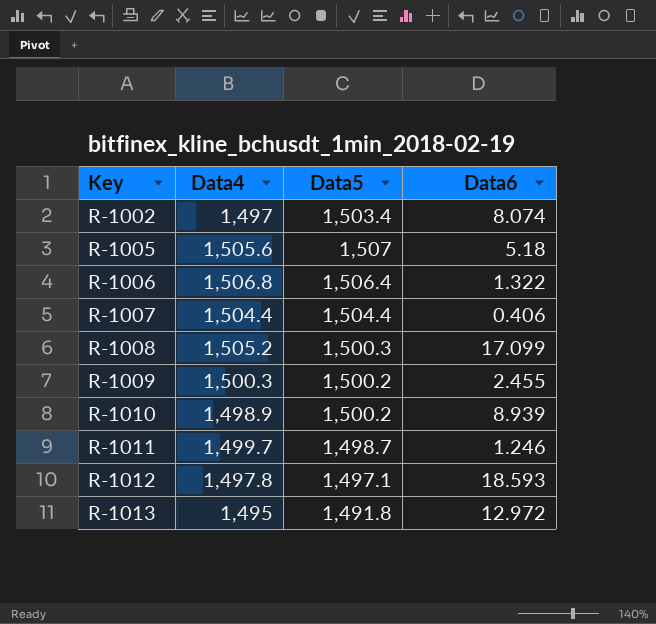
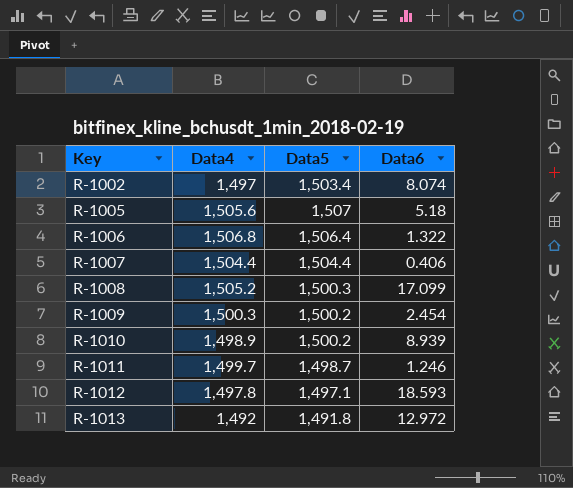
R-1009 | Data6: 2.455 -> 2.454
R-1013 | Data4: 1,495 -> 1,492

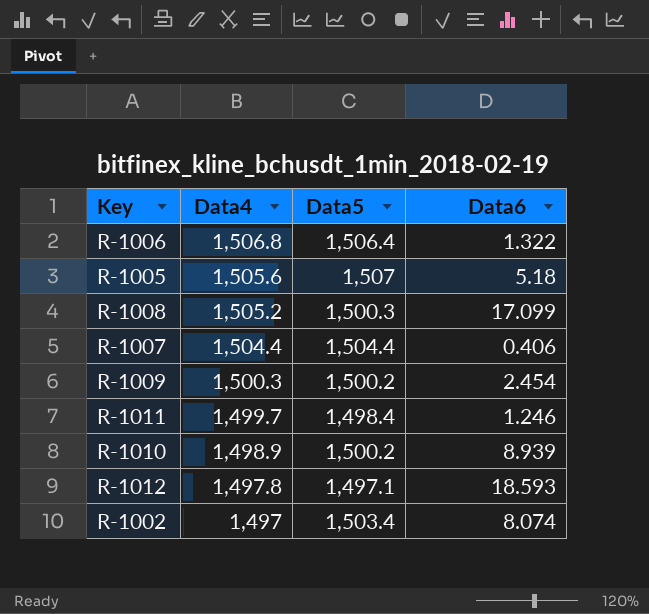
row order: Key ascending -> Data4 descending
row R-1013: 1,492 | 1,491.8 | 12.972 -> none
R-1011 | Data5: 1,498.7 -> 1,498.4

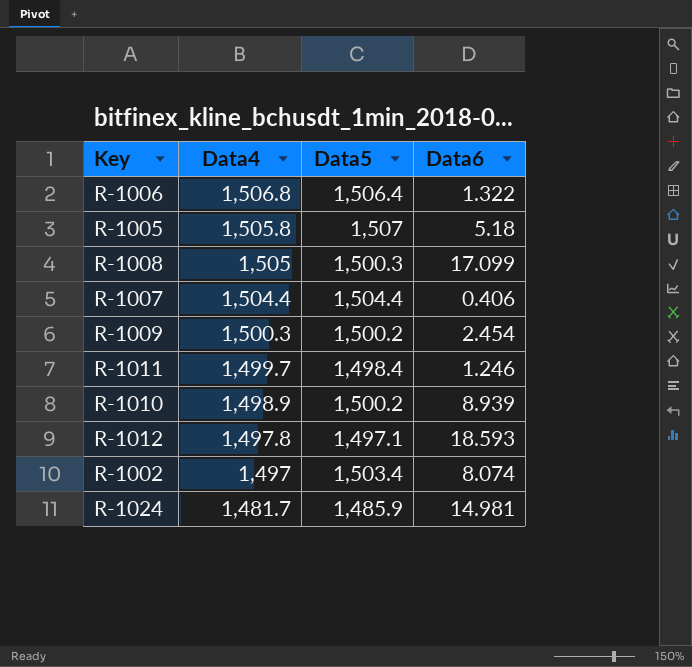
R-1005 | Data4: 1,505.6 -> 1,505.8
R-1008 | Data4: 1,505.2 -> 1,505
row R-1024: none -> 1,481.7 | 1,485.9 | 14.981

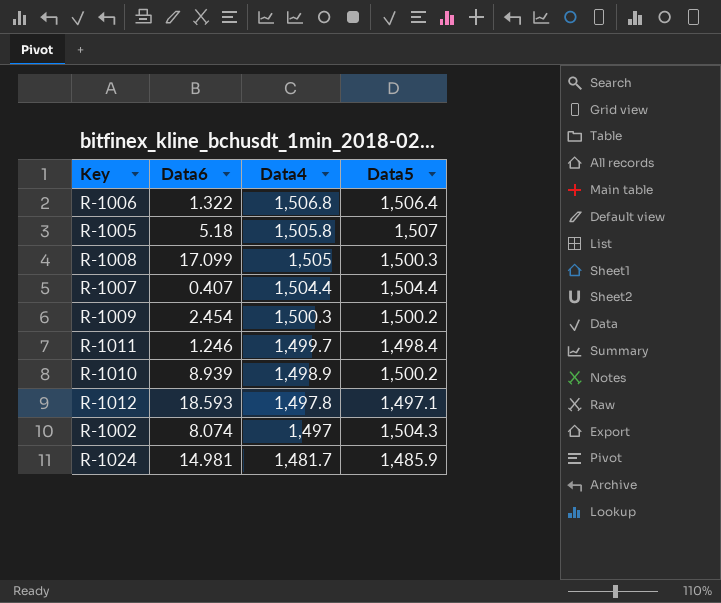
column Data6 | position: 4 -> 2
R-1007 | Data6: 0.406 -> 0.407
R-1002 | Data5: 1,503.4 -> 1,504.3

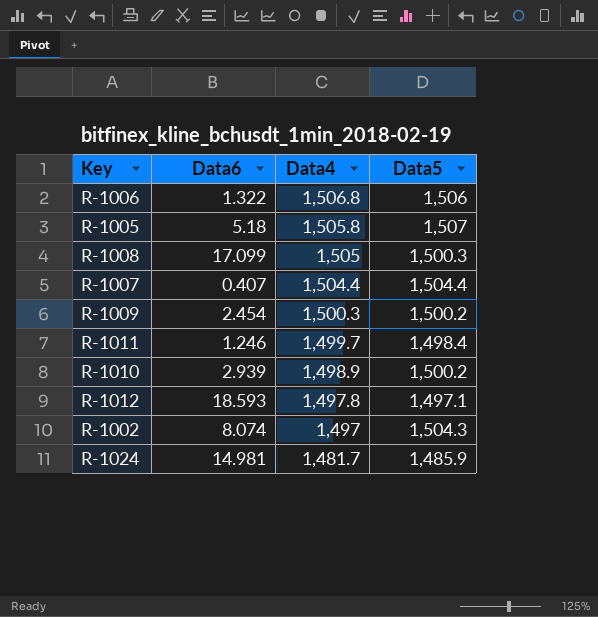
R-1006 | Data5: 1,506.4 -> 1,506
R-1010 | Data6: 8.939 -> 2.939

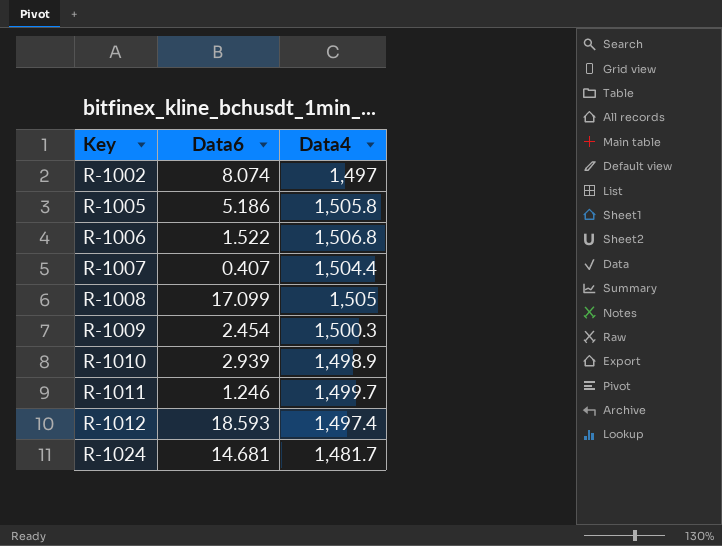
row order: Data4 descending -> Key ascending
column Data5 | position: 4 -> none
R-1005 | Data6: 5.18 -> 5.186
R-1006 | Data6: 1.322 -> 1.522
R-1012 | Data4: 1,497.8 -> 1,497.4
R-1024 | Data6: 14.981 -> 14.681

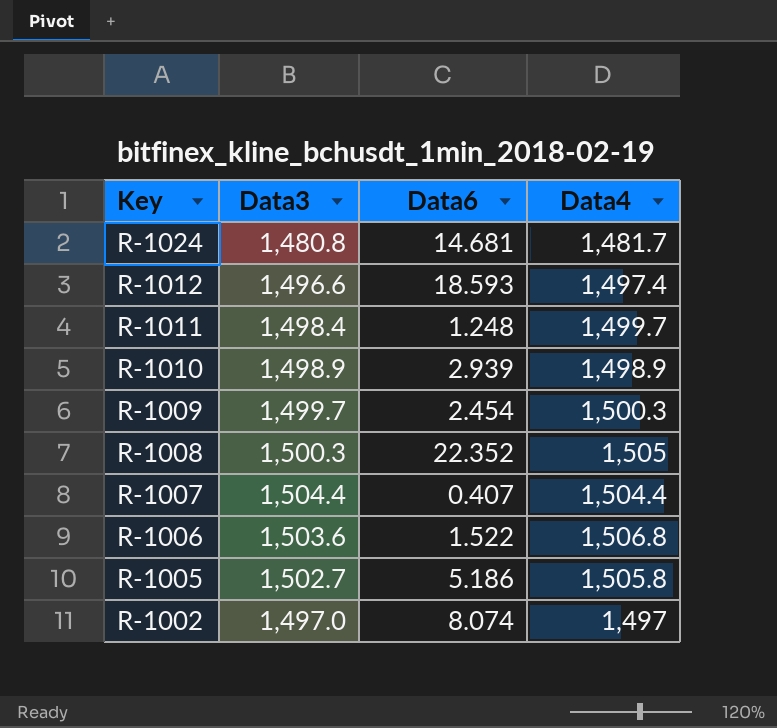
row order: Key ascending -> Key descending
column Data3 | position: none -> 2
R-1011 | Data6: 1.246 -> 1.248
R-1008 | Data6: 17.099 -> 22.352

